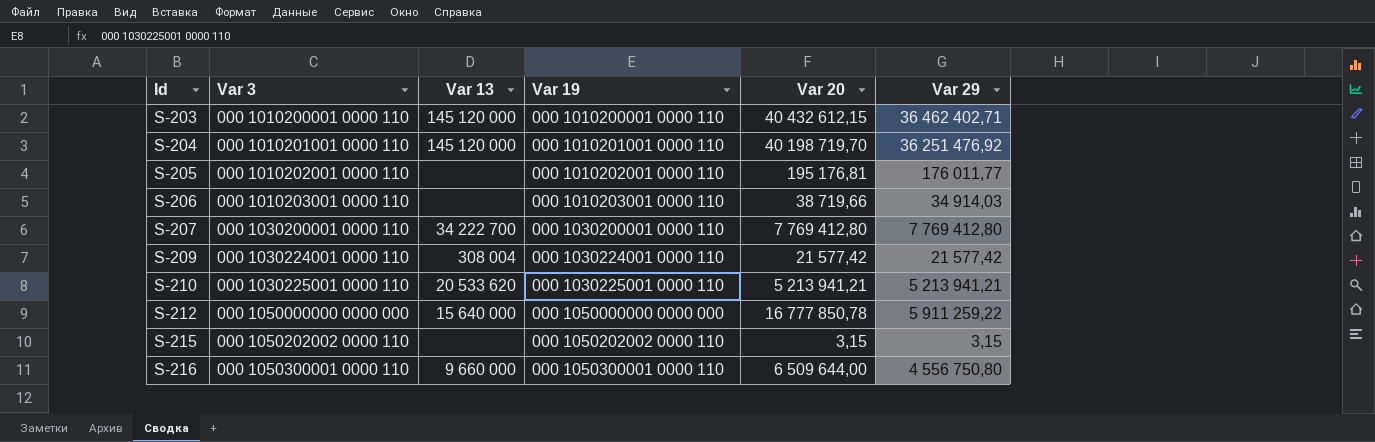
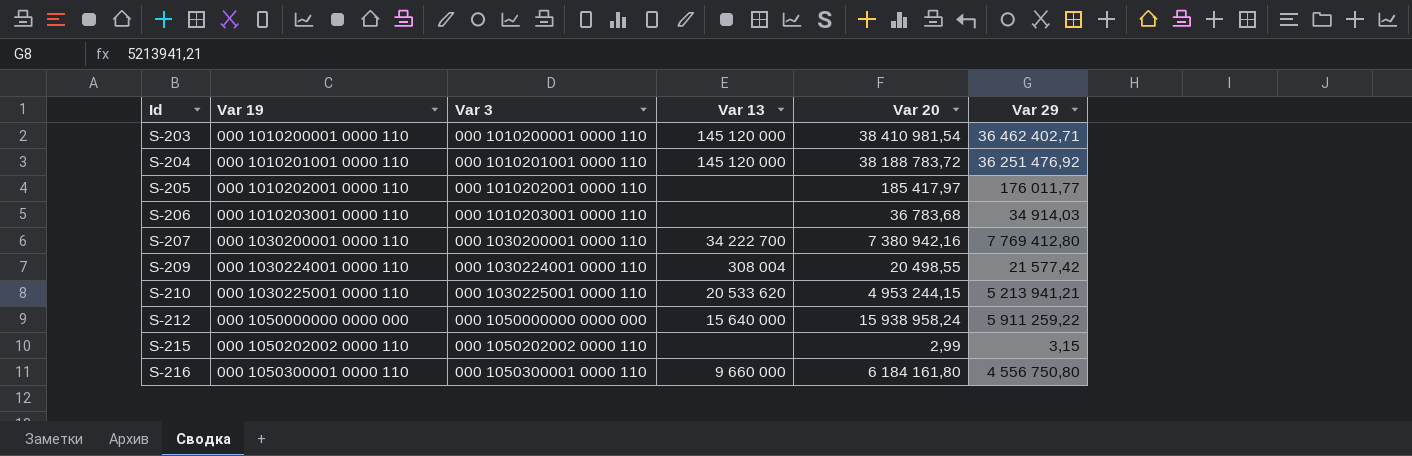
column Var 19 | position: 4 -> 2
S-203 | Var 20: 40 432 612,15 -> 38 410 981,54
S-204 | Var 20: 40 198 719,70 -> 38 188 783,72
S-205 | Var 20: 195 176,81 -> 185 417,97
S-206 | Var 20: 38 719,66 -> 36 783,68
S-207 | Var 20: 7 769 412,80 -> 7 380 942,16
S-209 | Var 20: 21 577,42 -> 20 498,55
S-210 | Var 20: 5 213 941,21 -> 4 953 244,15
S-212 | Var 20: 16 777 850,78 -> 15 938 958,24
S-215 | Var 20: 3,15 -> 2,99
S-216 | Var 20: 6 509 644,00 -> 6 184 161,80

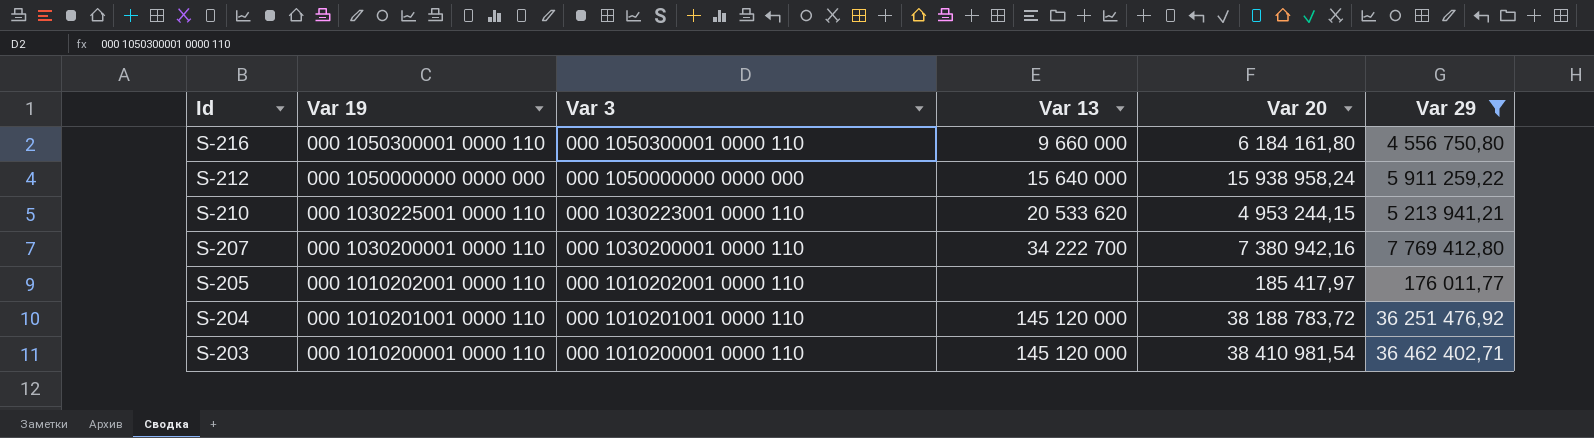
filter: none -> Var 29 >= 176 011,77
row order: Id ascending -> Id descending
S-210 | Var 3: 000 1030225001 0000 110 -> 000 1030223001 0000 110

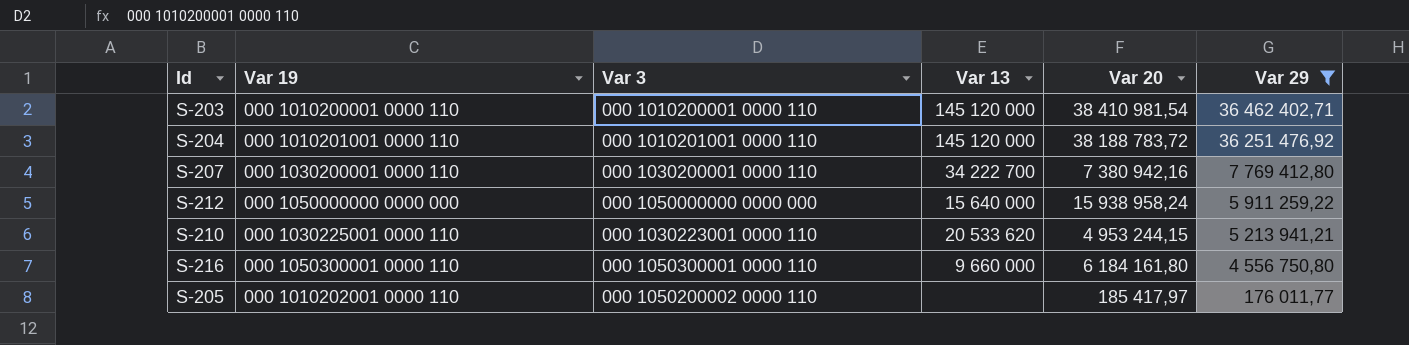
row order: Id descending -> Var 29 descending
S-205 | Var 3: 000 1010202001 0000 110 -> 000 1050200002 0000 110

